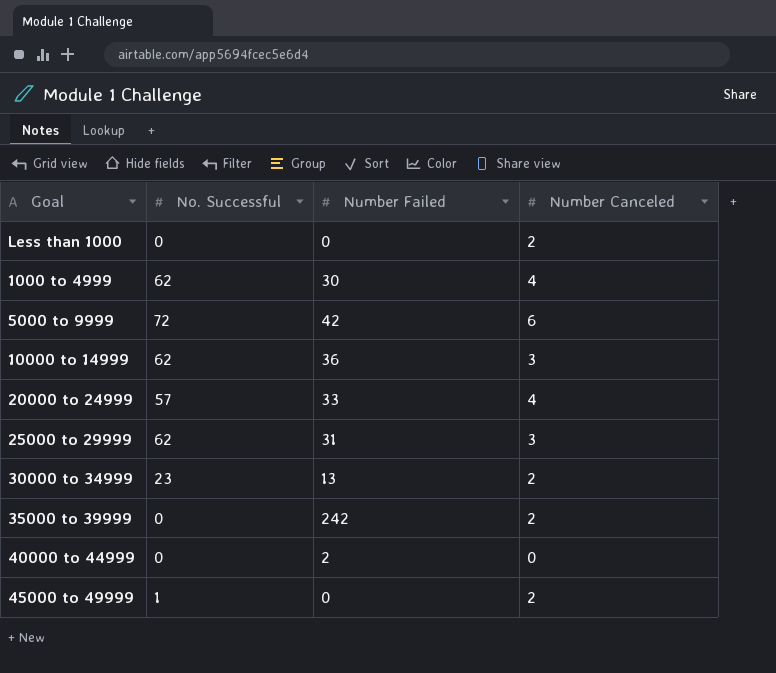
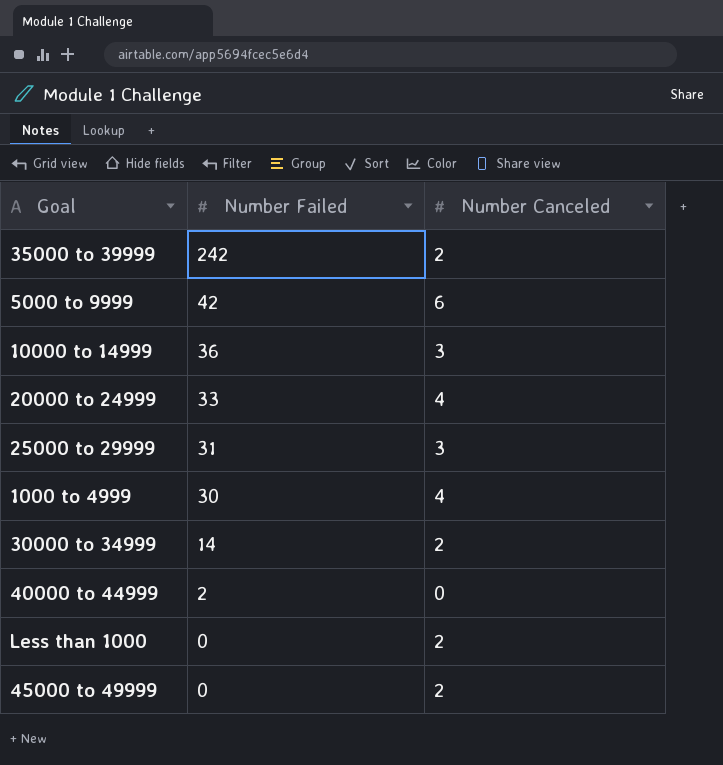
row order: none -> Number Failed descending
column No. Successful | position: 2 -> none
30000 to 34999 | Number Failed: 13 -> 14

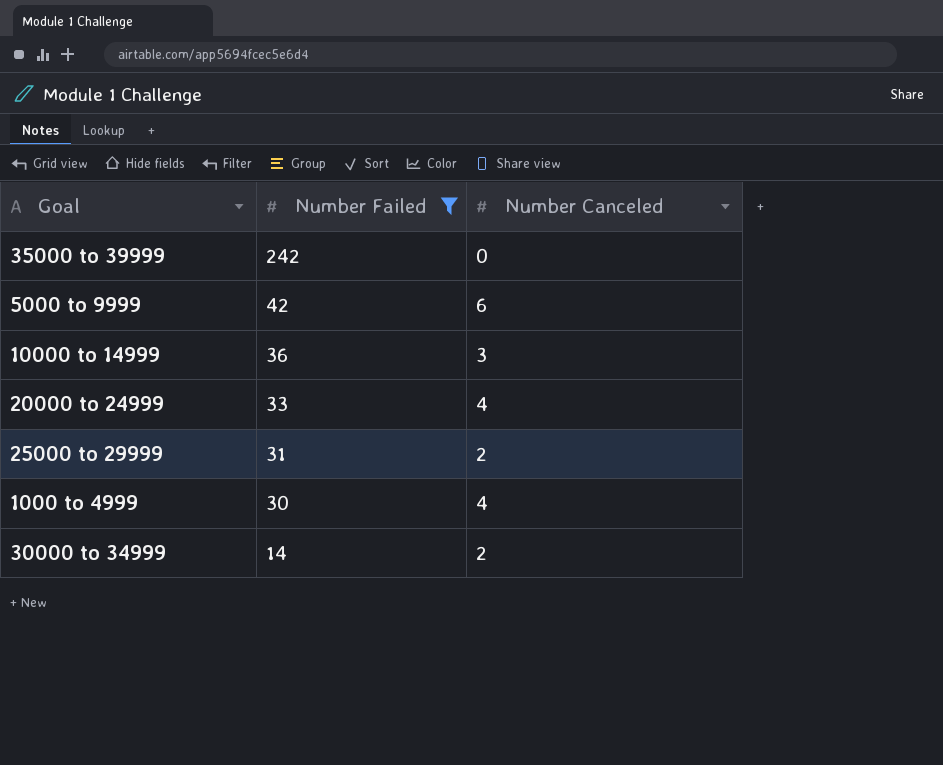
filter: none -> Number Failed >= 14
35000 to 39999 | Number Canceled: 2 -> 0
25000 to 29999 | Number Canceled: 3 -> 2

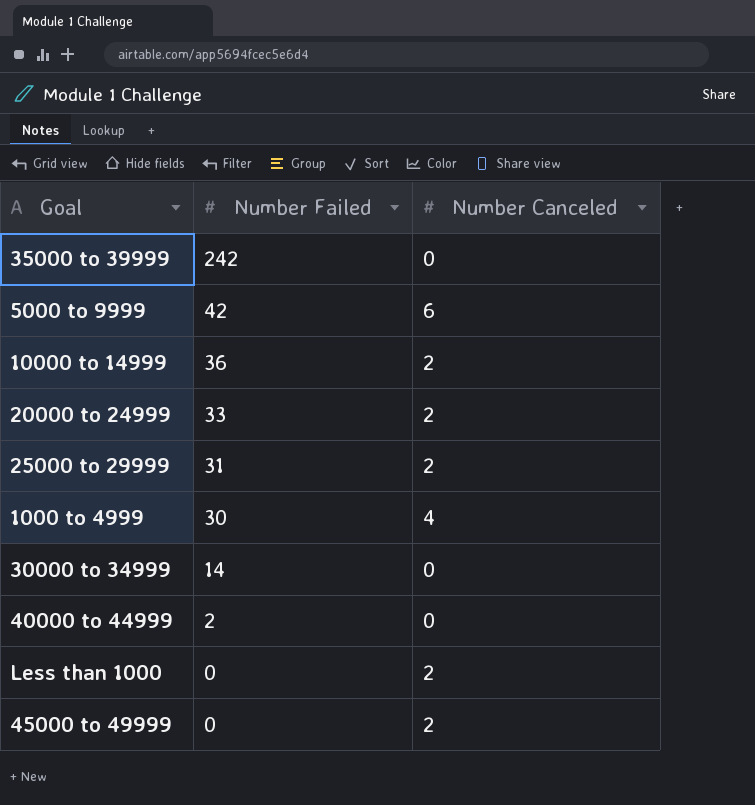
filter: Number Failed >= 14 -> none
10000 to 14999 | Number Canceled: 3 -> 2
20000 to 24999 | Number Canceled: 4 -> 2
30000 to 34999 | Number Canceled: 2 -> 0

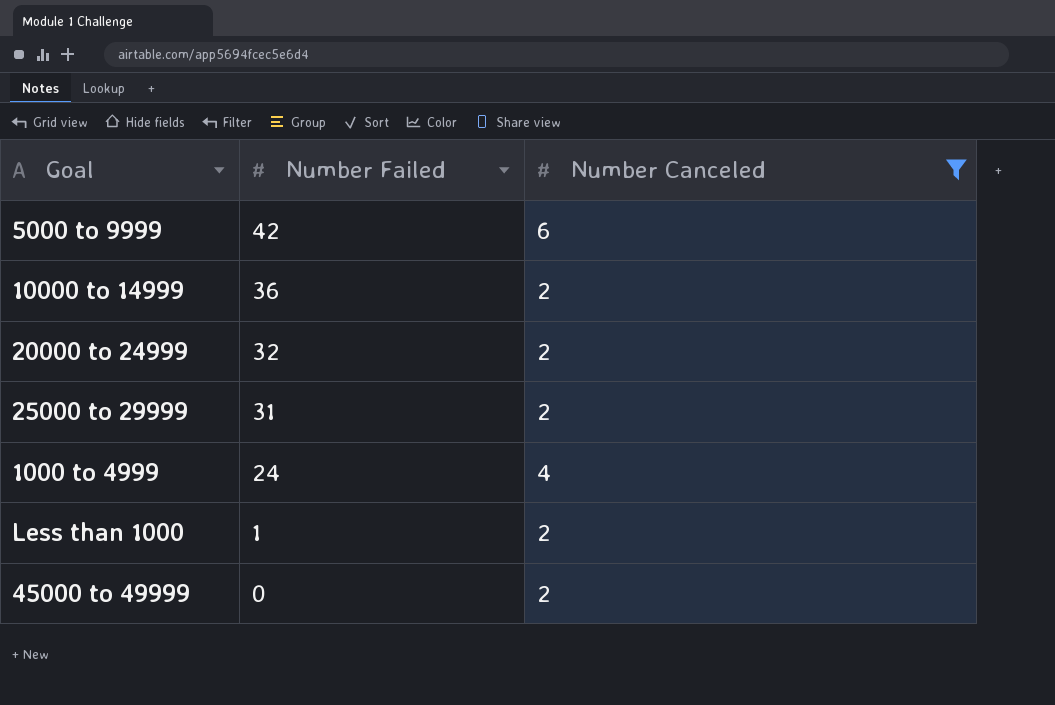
filter: none -> Number Canceled != 0
20000 to 24999 | Number Failed: 33 -> 32
1000 to 4999 | Number Failed: 30 -> 24
Less than 1000 | Number Failed: 0 -> 1

